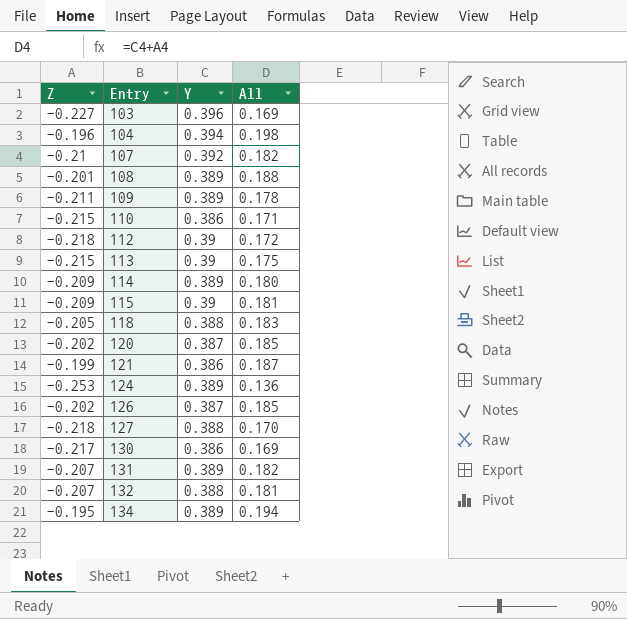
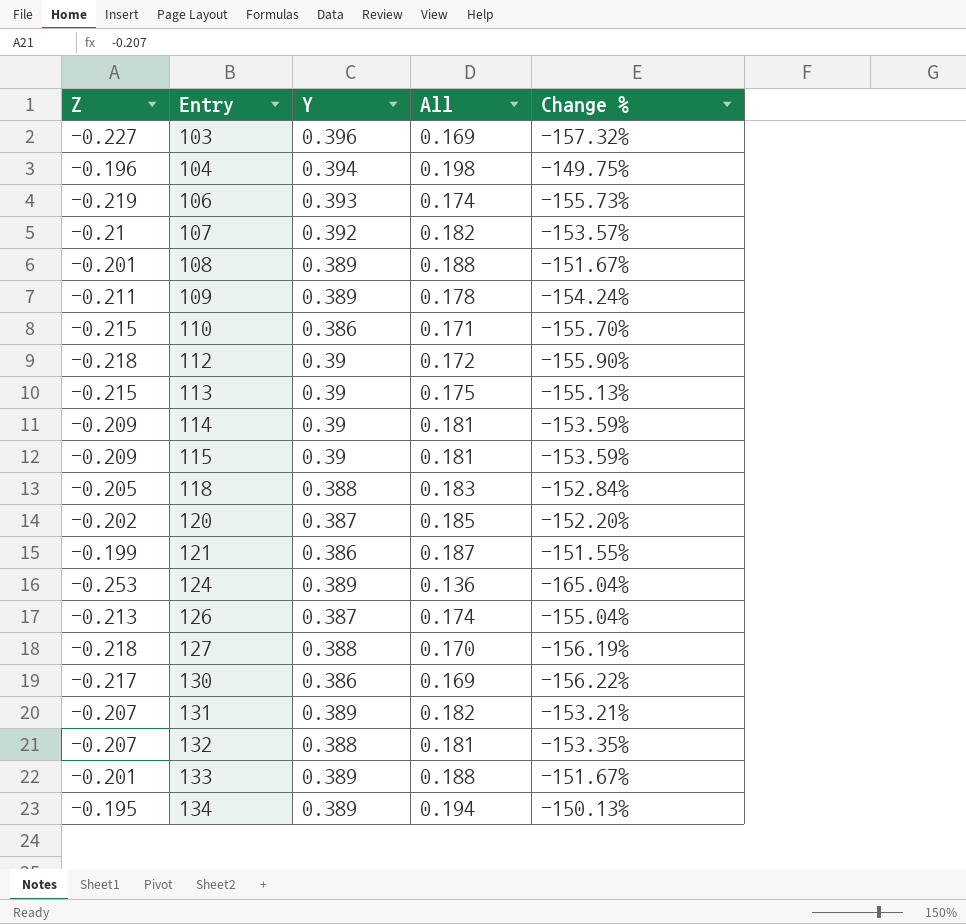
column Change % | formula: none -> ([Z] - [Y]) / [Y]
row 106: none -> -0.219 | 0.393 | 0.174 | -155.73%
114 | Y: 0.389 -> 0.39
114 | All: 0.180 -> 0.181
126 | Z: -0.202 -> -0.213
126 | All: 0.185 -> 0.174
row 133: none -> -0.201 | 0.389 | 0.188 | -151.67%

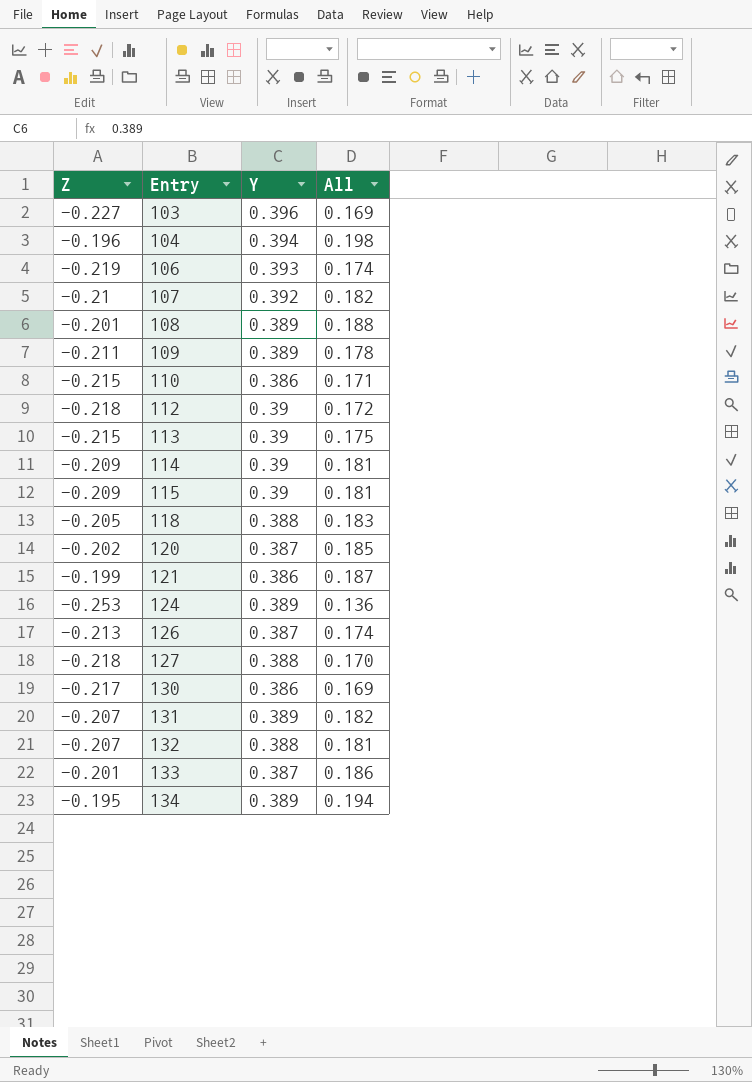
column Change % | formula: ([Z] - [Y]) / [Y] -> none
133 | Y: 0.389 -> 0.387
133 | All: 0.188 -> 0.186

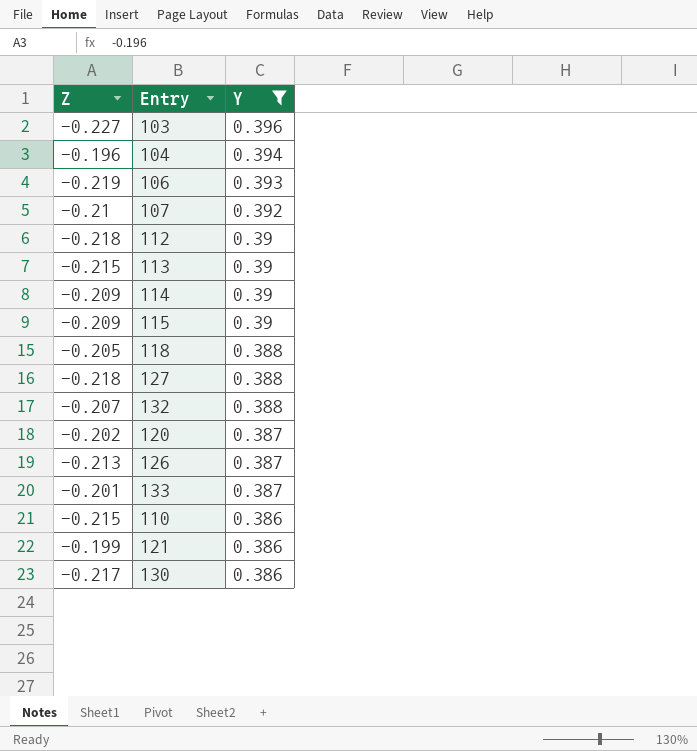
filter: none -> Y != 0.389
row order: Entry ascending -> Y descending
column All | formula: [Z] + [Y] -> none

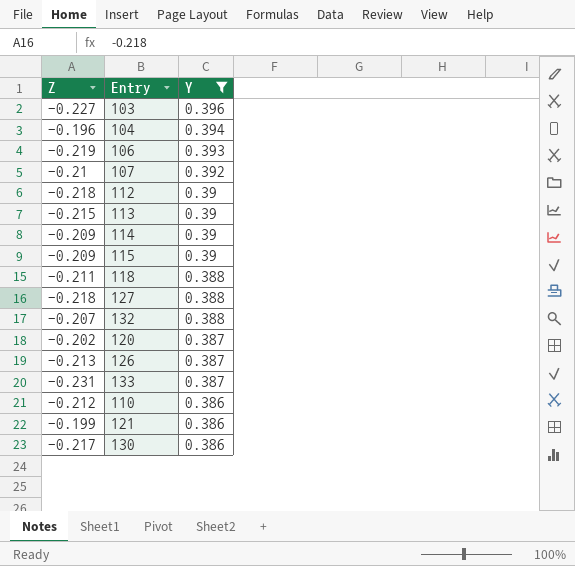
118 | Z: -0.205 -> -0.211
133 | Z: -0.201 -> -0.231
110 | Z: -0.215 -> -0.212

